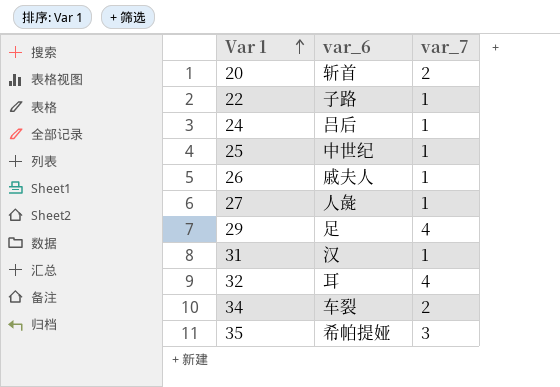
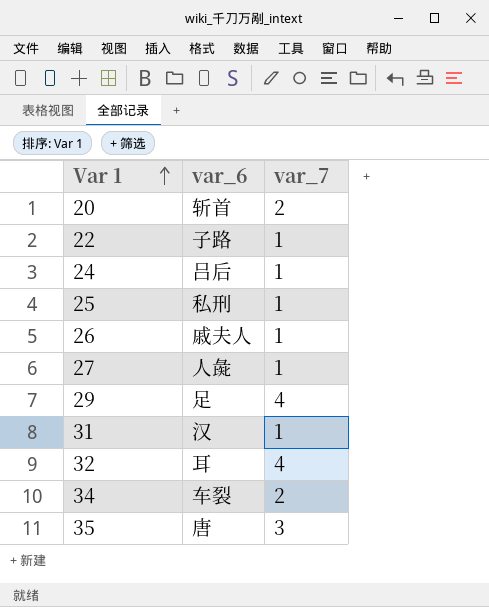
25 | var_6: 中世纪 -> 私刑
35 | var_6: 希帕提娅 -> 唐

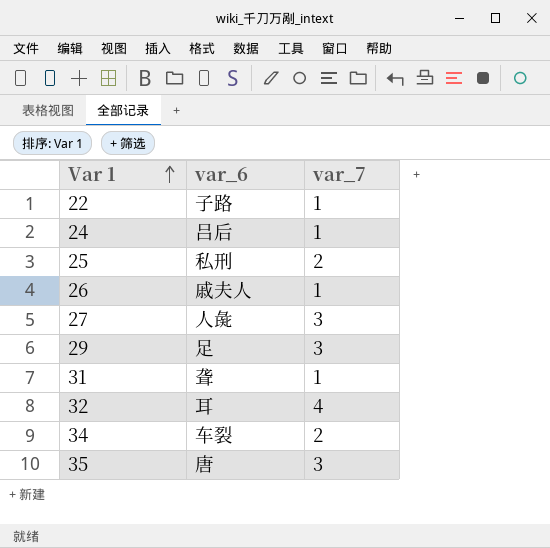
row 20: 斩首 | 2 -> none
25 | var_7: 1 -> 2
27 | var_7: 1 -> 3
29 | var_7: 4 -> 3
31 | var_6: 汉 -> 聋

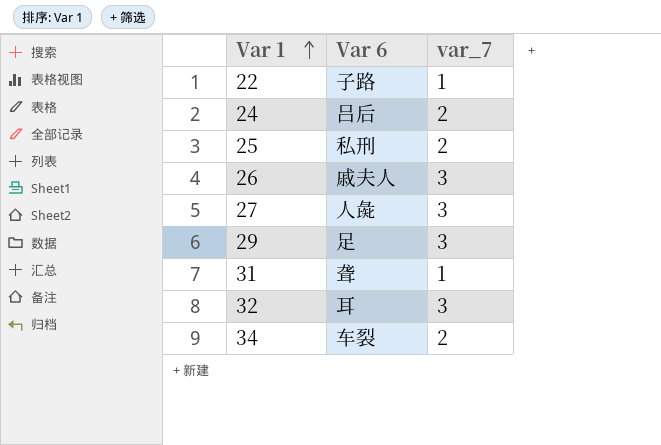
column name: var_6 -> Var 6
row 35: 唐 | 3 -> none
24 | var_7: 1 -> 2
26 | var_7: 1 -> 3
32 | var_7: 4 -> 3

